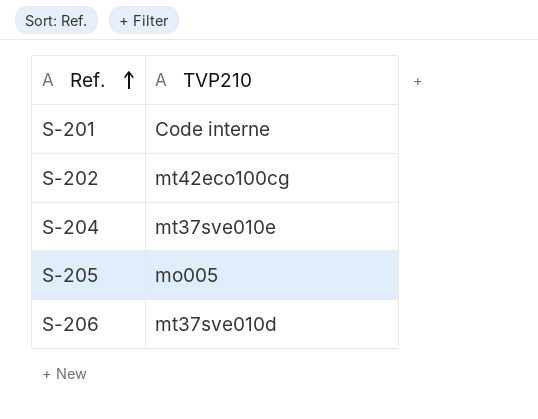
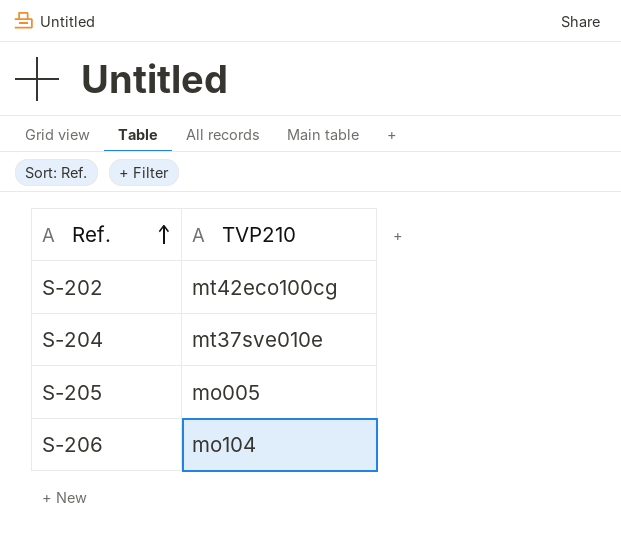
row S-201: Code interne -> none
S-206 | TVP210: mt37sve010d -> mo104

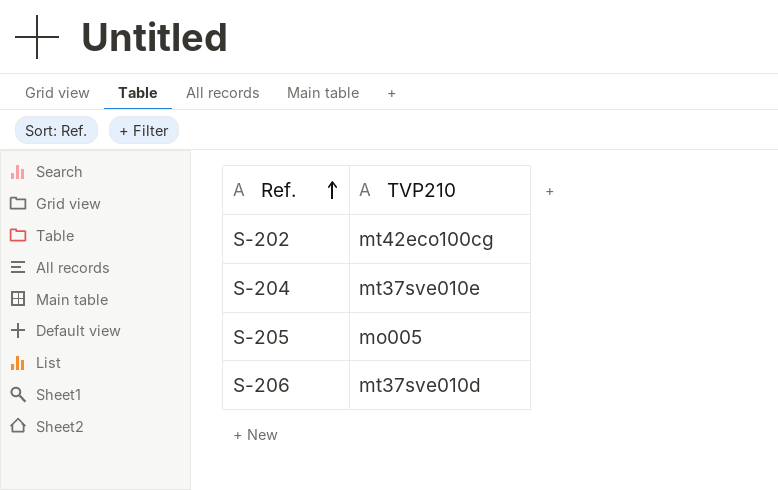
S-206 | TVP210: mo104 -> mt37sve010d

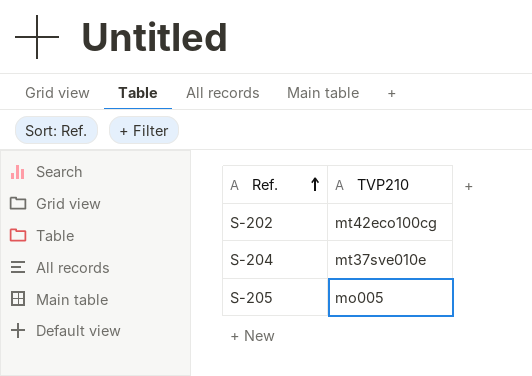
row S-206: mt37sve010d -> none

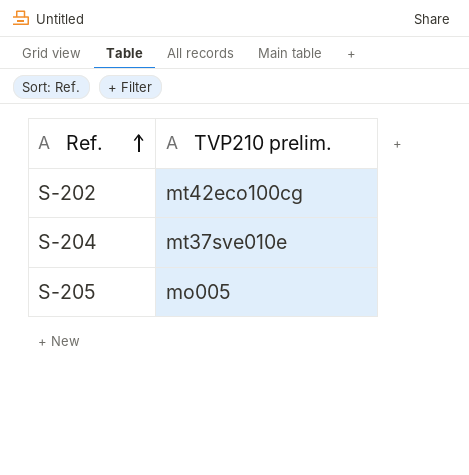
column name: TVP210 -> TVP210 prelim.

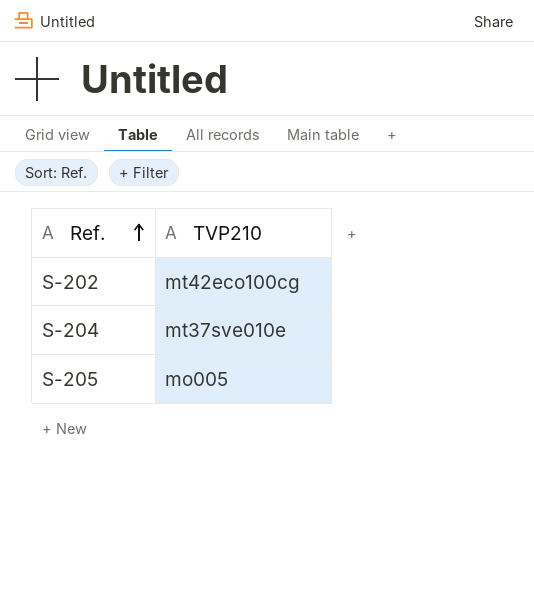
column name: TVP210 prelim. -> TVP210

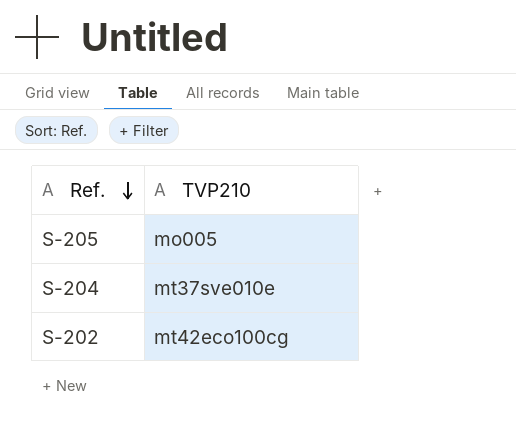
row order: Ref. ascending -> Ref. descending

